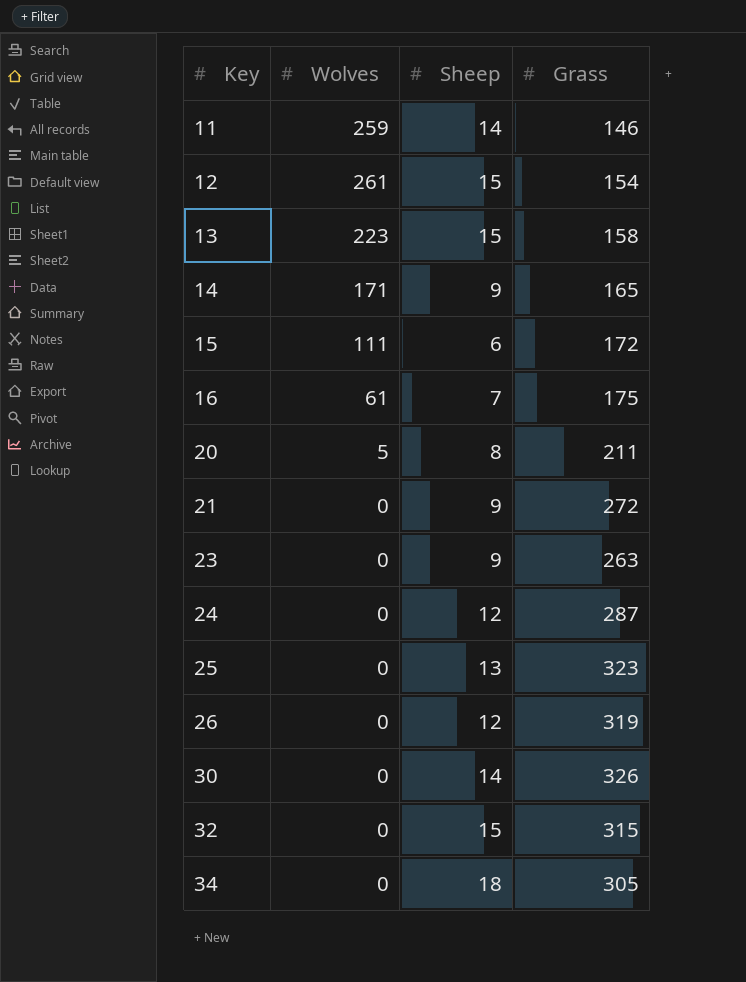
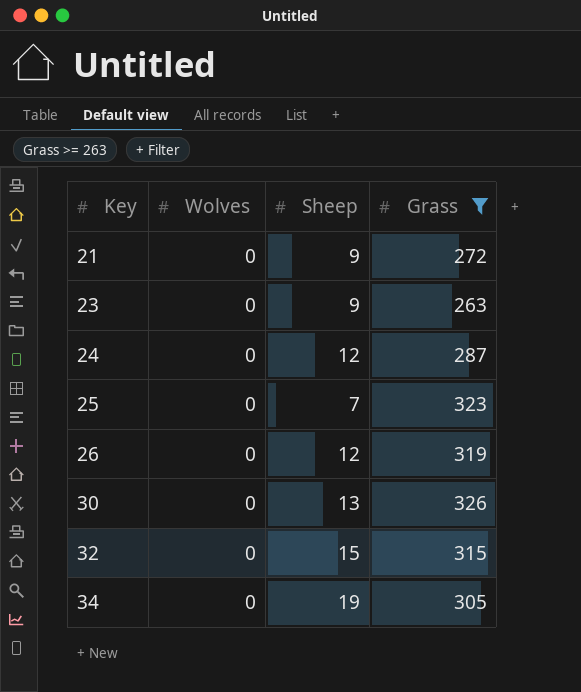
filter: none -> Grass >= 263
25 | Sheep: 13 -> 7
30 | Sheep: 14 -> 13
34 | Sheep: 18 -> 19

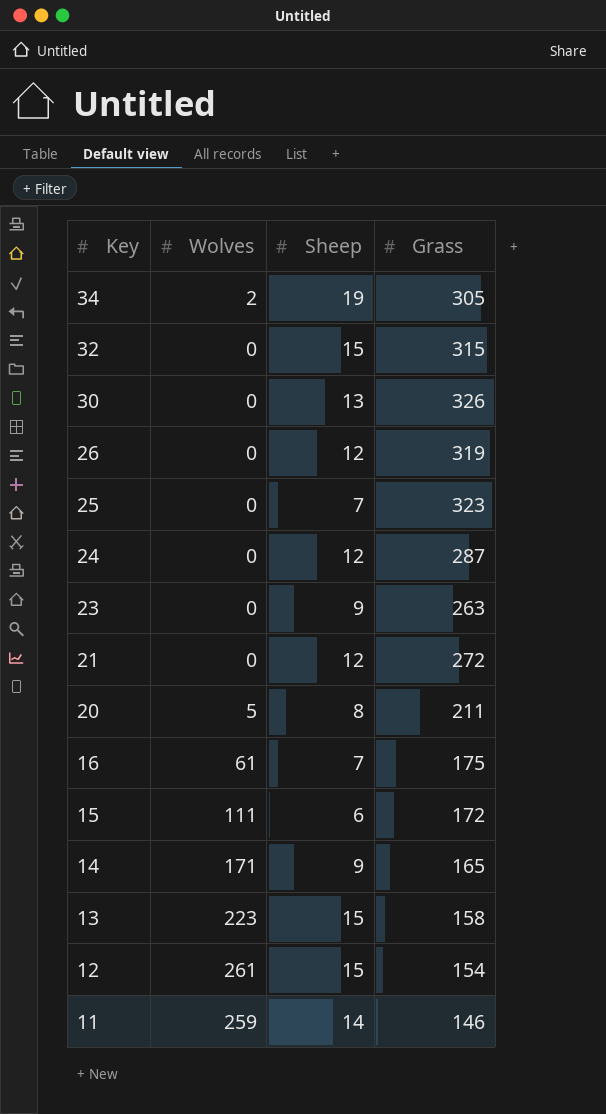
filter: Grass >= 263 -> none
row order: Key ascending -> Key descending
34 | Wolves: 0 -> 2
21 | Sheep: 9 -> 12

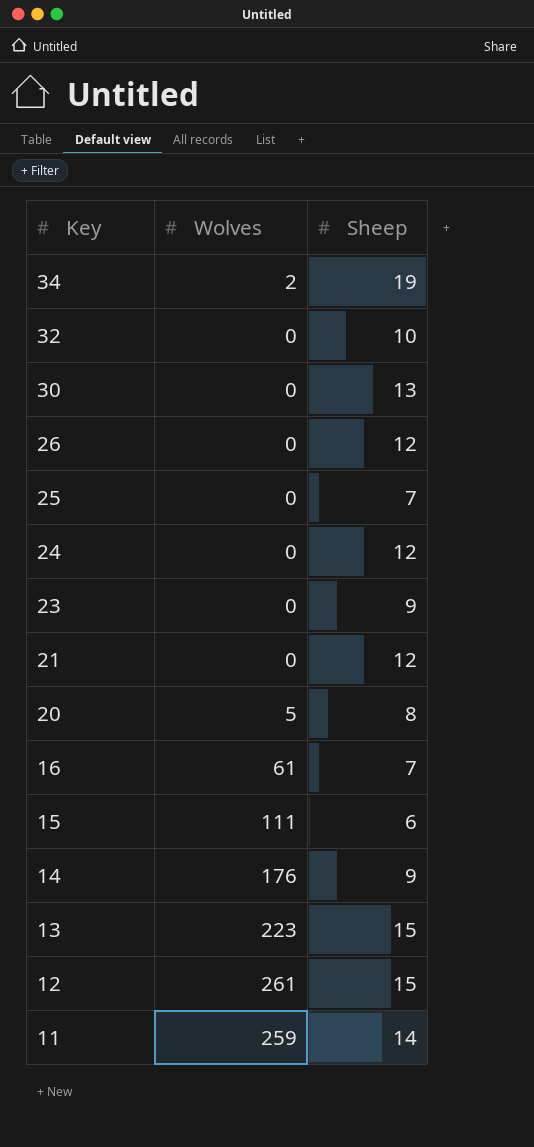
column Grass | position: 4 -> none
32 | Sheep: 15 -> 10
14 | Wolves: 171 -> 176

